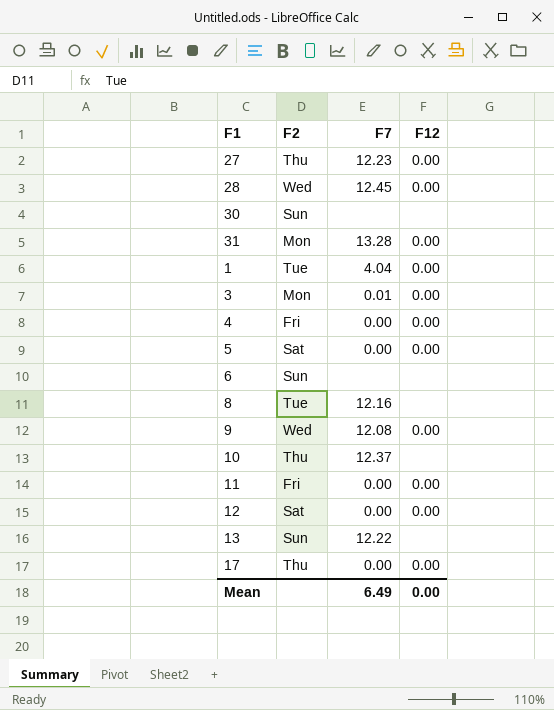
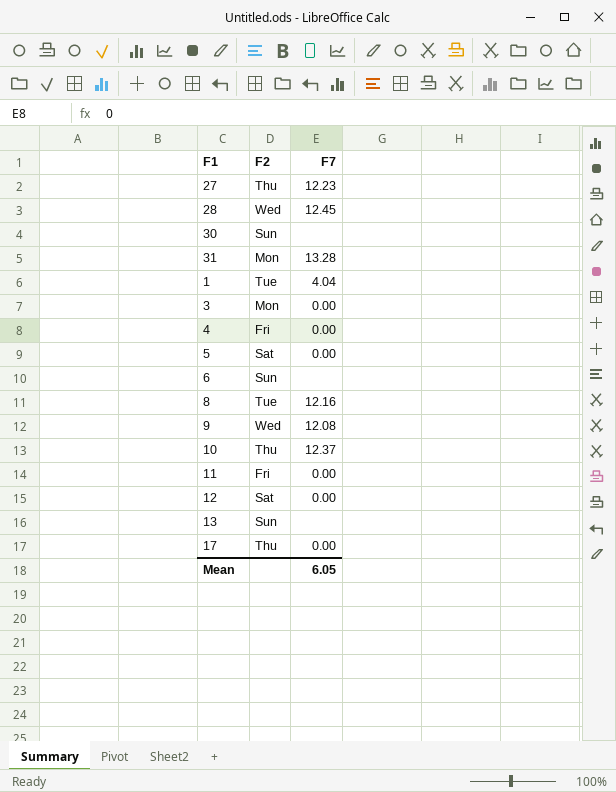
column F12 | position: 4 -> none
3 | F7: 0.01 -> 0.00
13 | F7: 12.22 -> none
Mean | F7: 6.49 -> 6.05

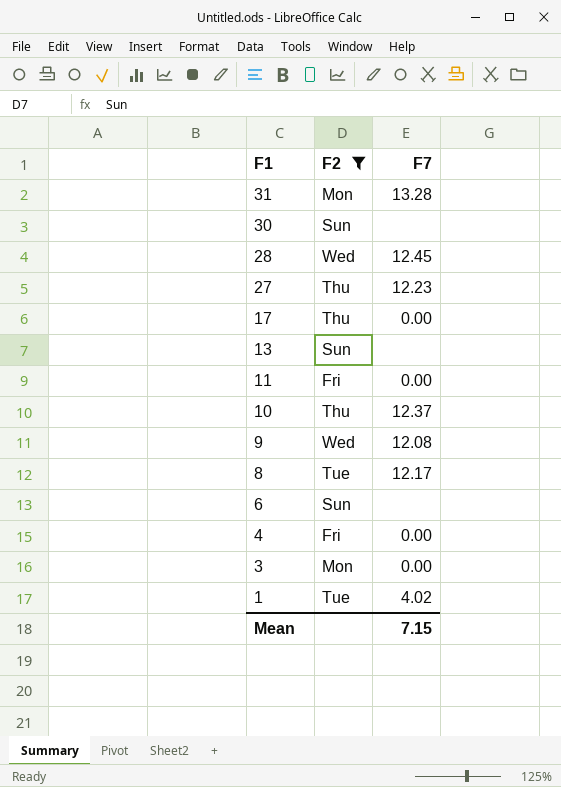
filter: none -> F2 != Sat
row order: none -> F1 descending
8 | F7: 12.16 -> 12.17
1 | F7: 4.04 -> 4.02
Mean | F7: 6.05 -> 7.15

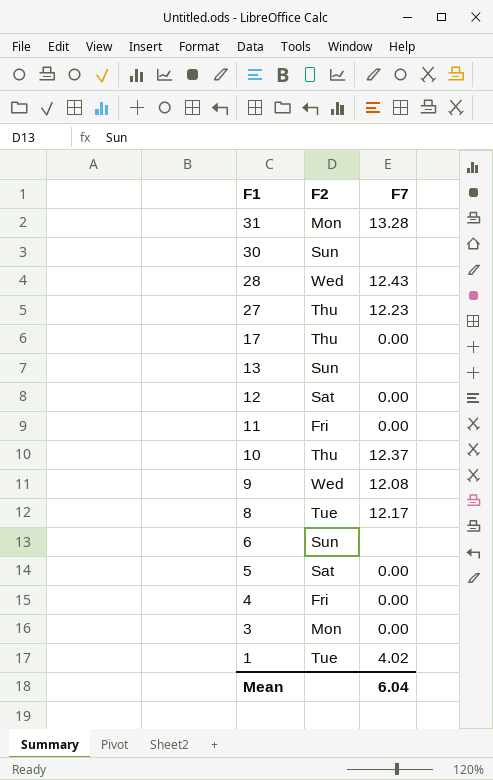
filter: F2 != Sat -> none
28 | F7: 12.45 -> 12.43
Mean | F7: 7.15 -> 6.04

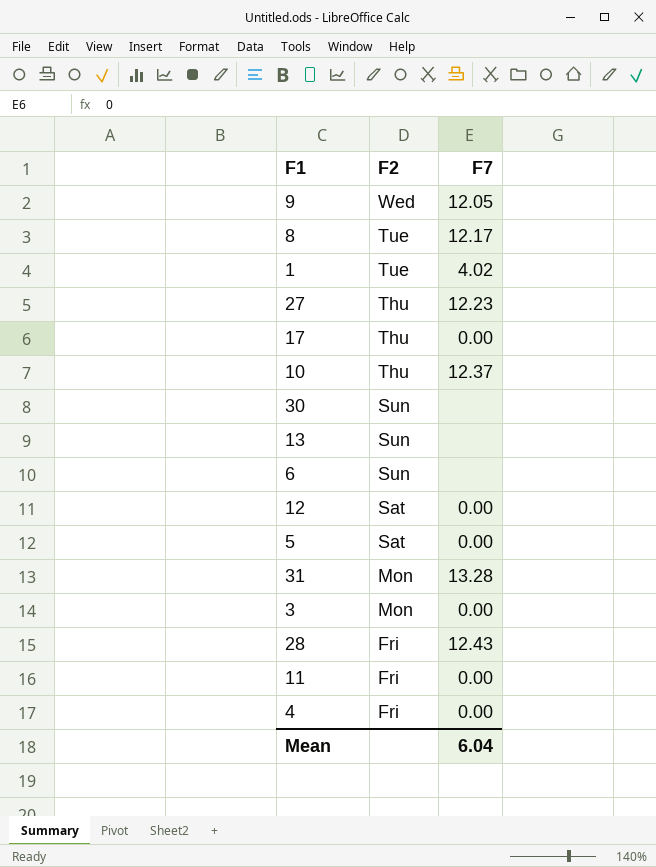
row order: F1 descending -> F2 descending
9 | F7: 12.08 -> 12.05
28 | F2: Wed -> Fri

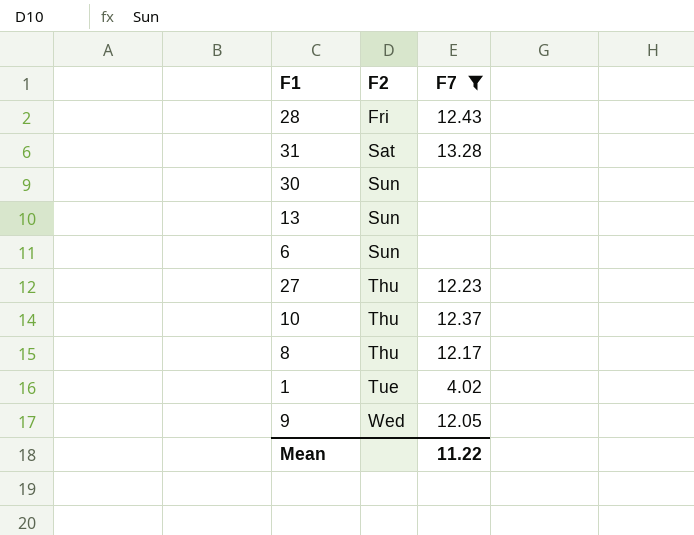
filter: none -> F7 != 0.00
row order: F2 descending -> F2 ascending
31 | F2: Mon -> Sat
8 | F2: Tue -> Thu
Mean | F7: 6.04 -> 11.22

